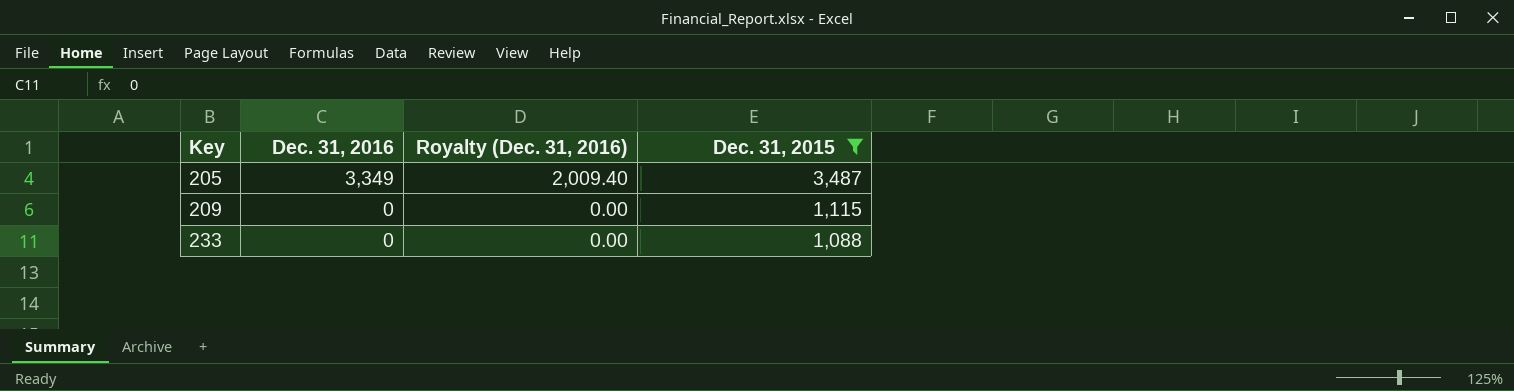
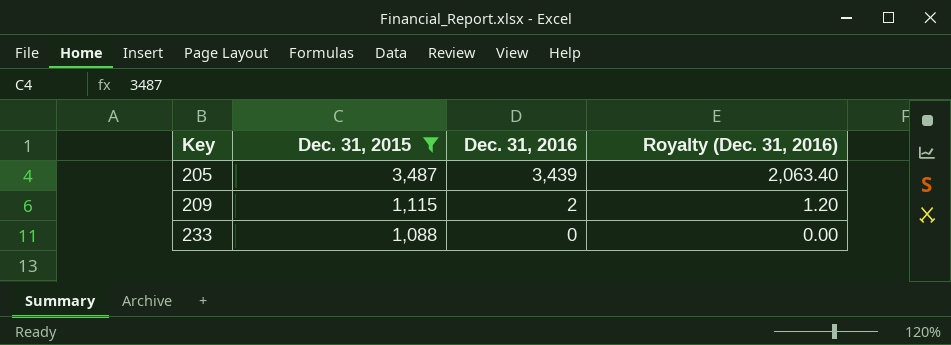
column Dec. 31, 2015 | position: 4 -> 2
205 | Dec. 31, 2016: 3,349 -> 3,439
205 | Royalty (Dec. 31, 2016): 2,009.40 -> 2,063.40
209 | Dec. 31, 2016: 0 -> 2
209 | Royalty (Dec. 31, 2016): 0.00 -> 1.20

